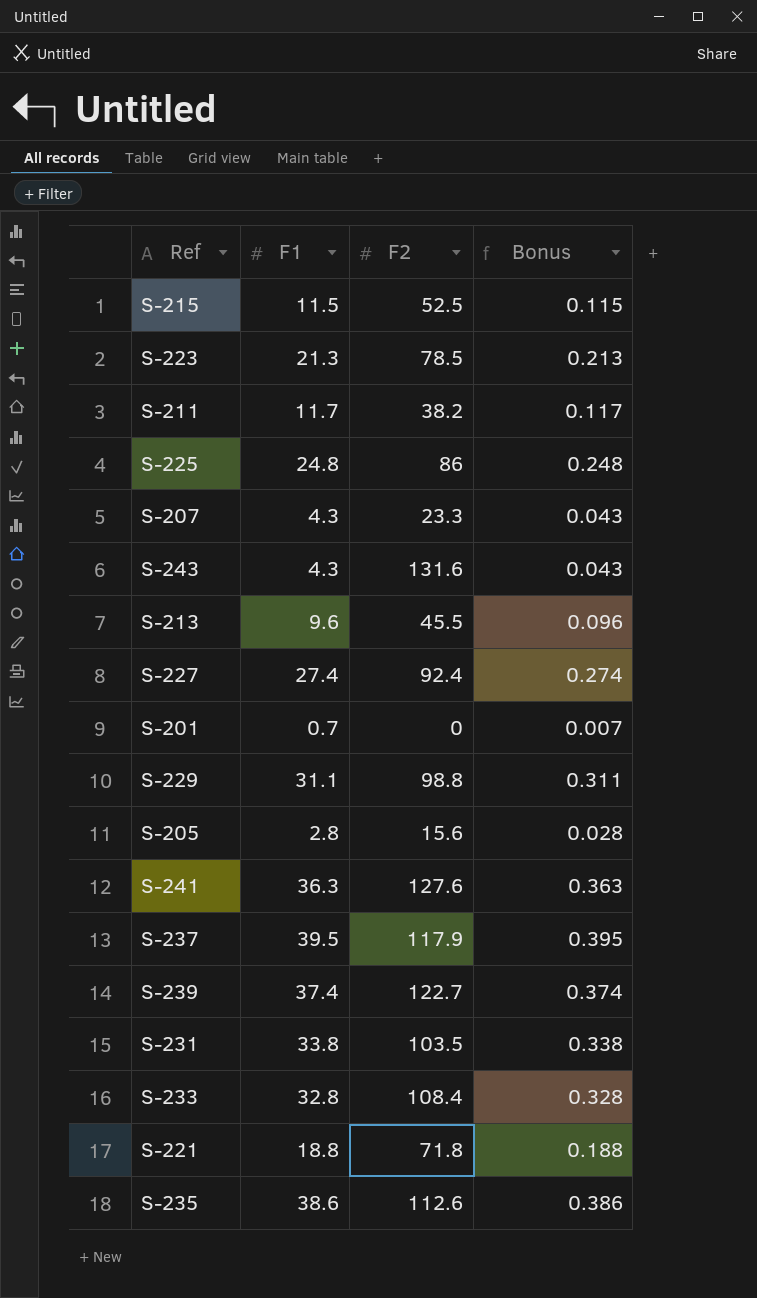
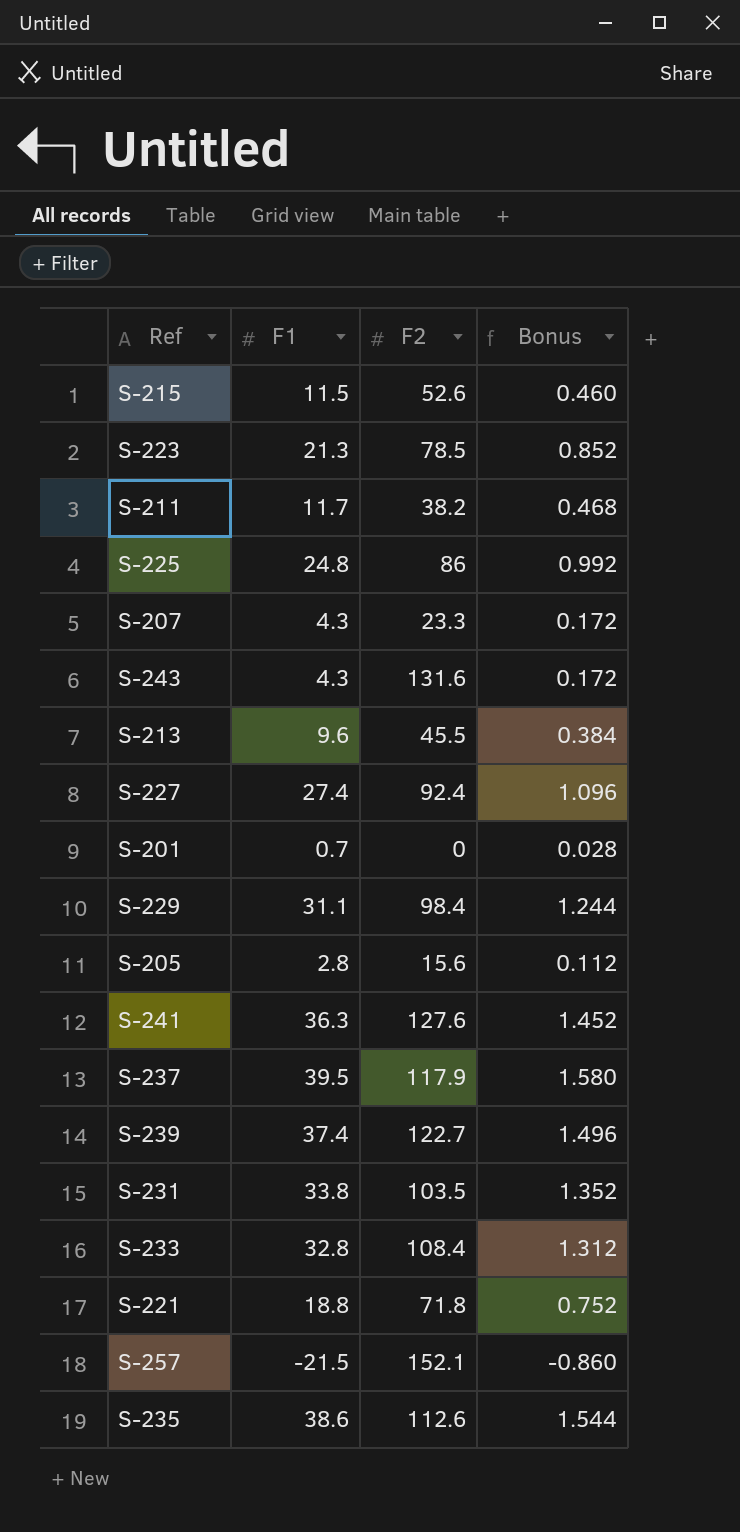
column Bonus | formula: [F1] * 0.01 -> [F1] * 0.04
S-215 | F2: 52.5 -> 52.6
S-229 | F2: 98.8 -> 98.4
row S-257: none -> -21.5 | 152.1 | -0.860

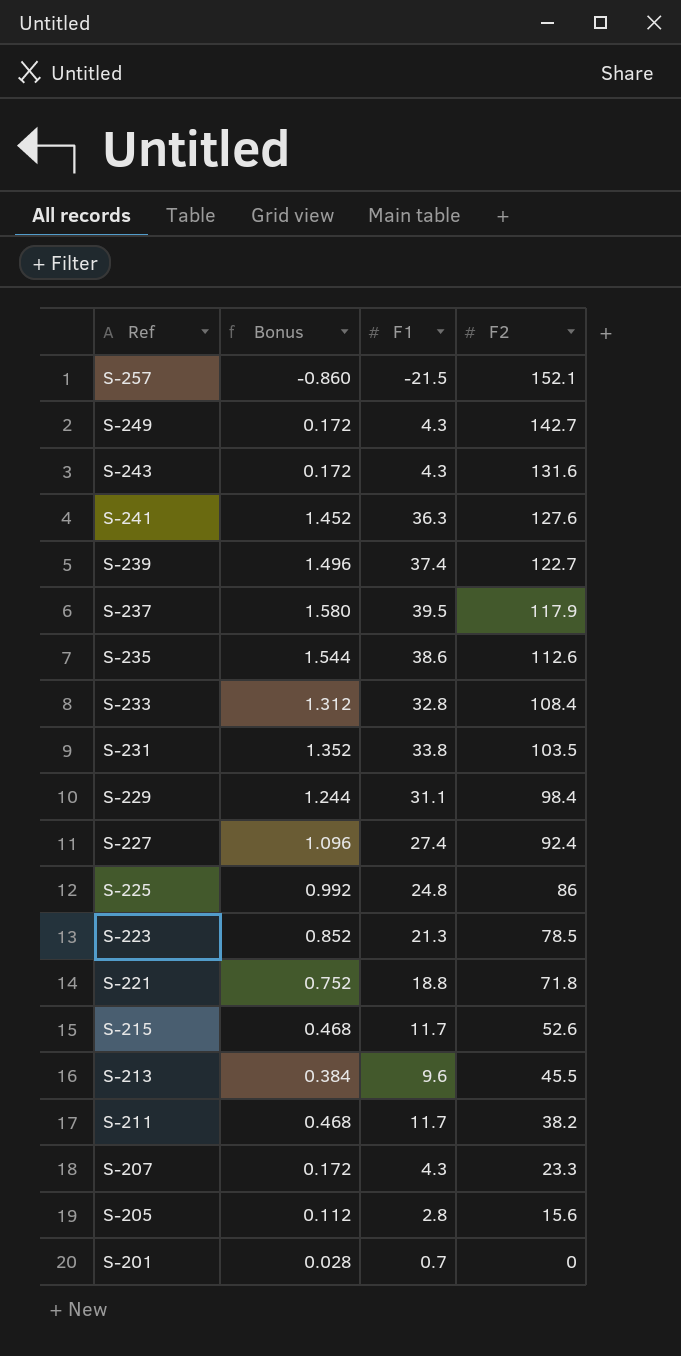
row order: none -> Ref descending
column Bonus | position: 4 -> 2
row S-249: none -> 0.172 | 4.3 | 142.7
S-215 | Bonus: 0.460 -> 0.468
S-215 | F1: 11.5 -> 11.7

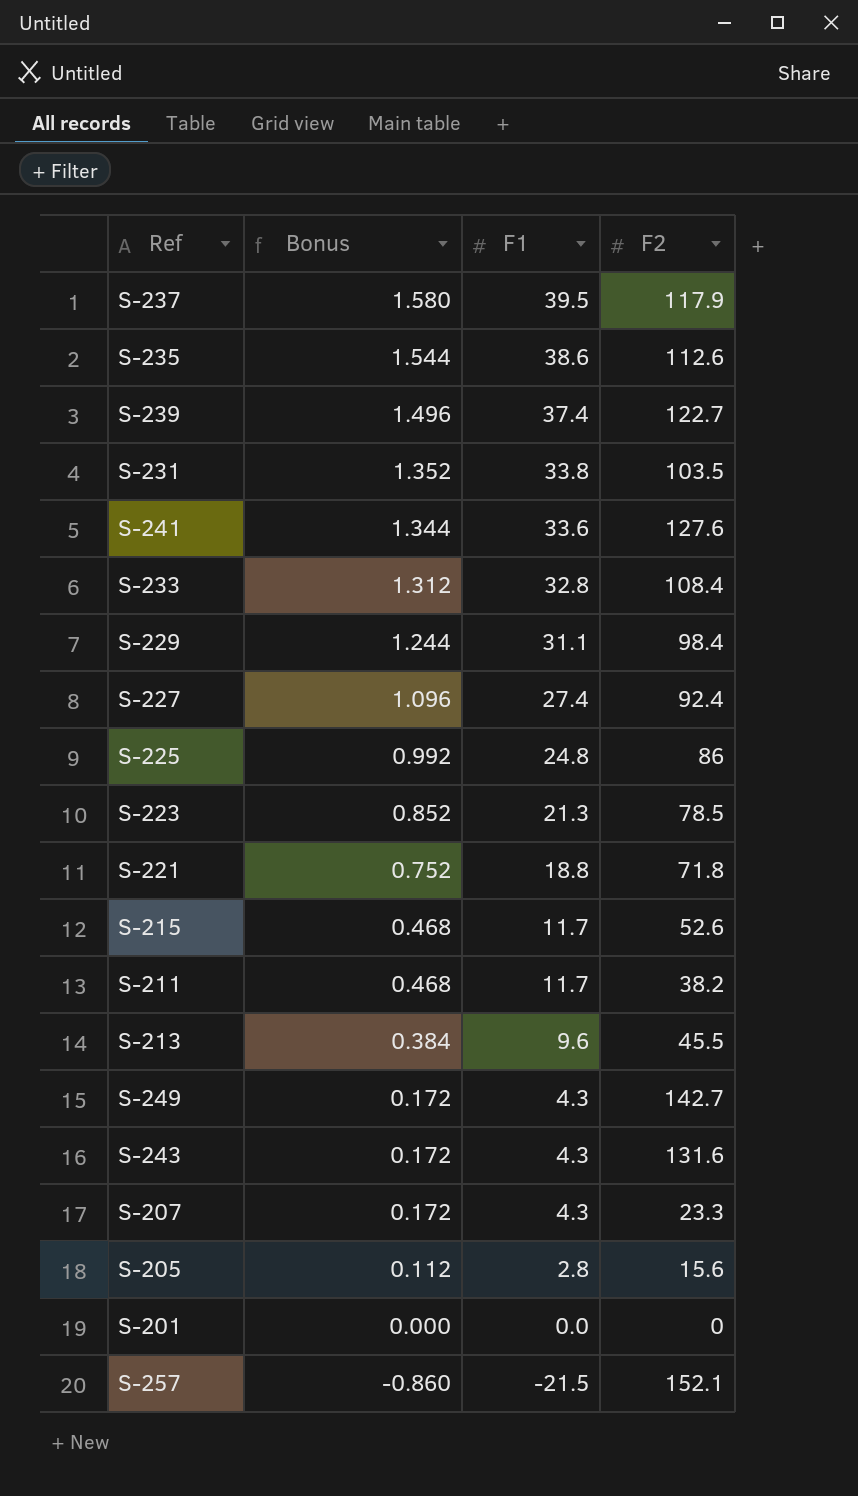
row order: Ref descending -> Bonus descending
S-241 | Bonus: 1.452 -> 1.344
S-241 | F1: 36.3 -> 33.6
S-201 | Bonus: 0.028 -> 0.000
S-201 | F1: 0.7 -> 0.0

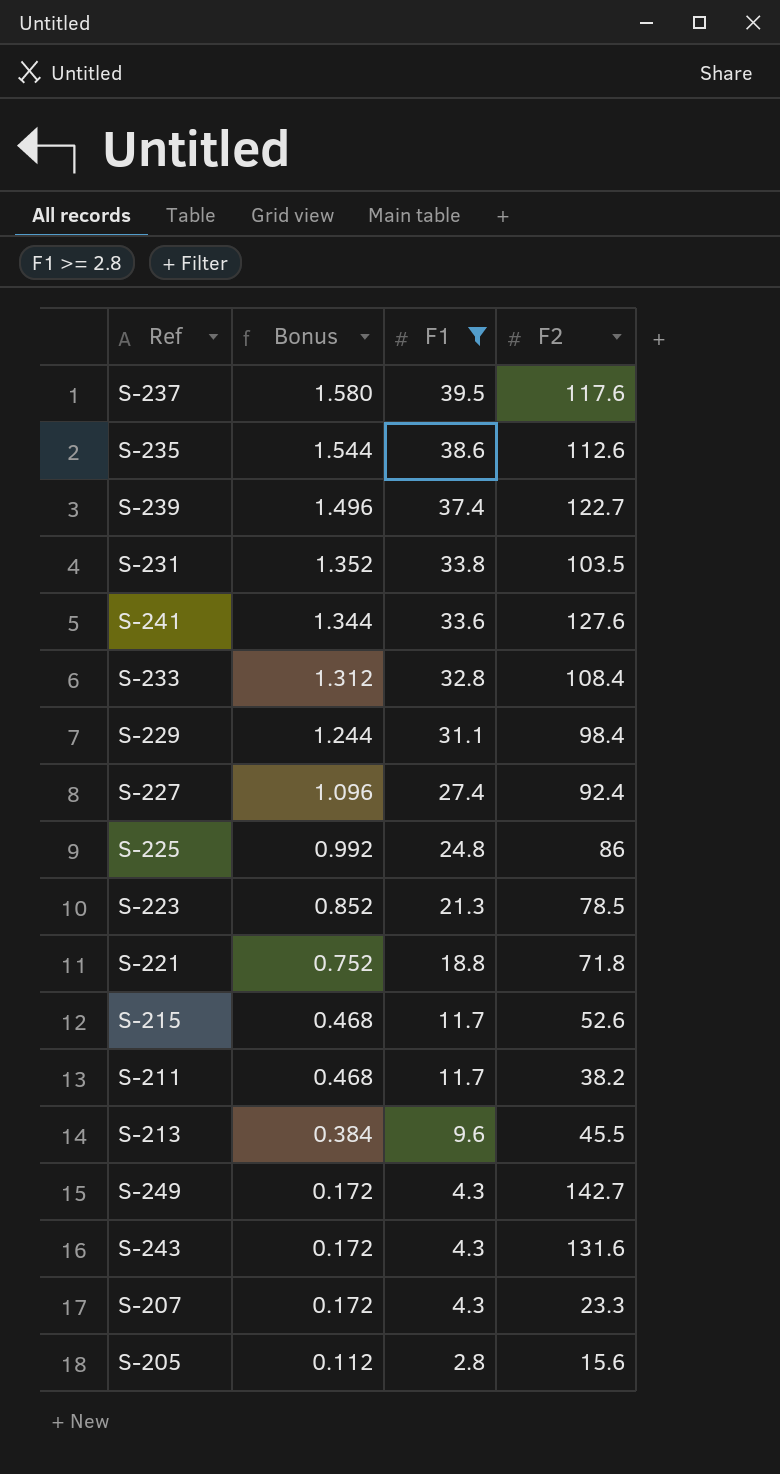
filter: none -> F1 >= 2.8
S-237 | F2: 117.9 -> 117.6

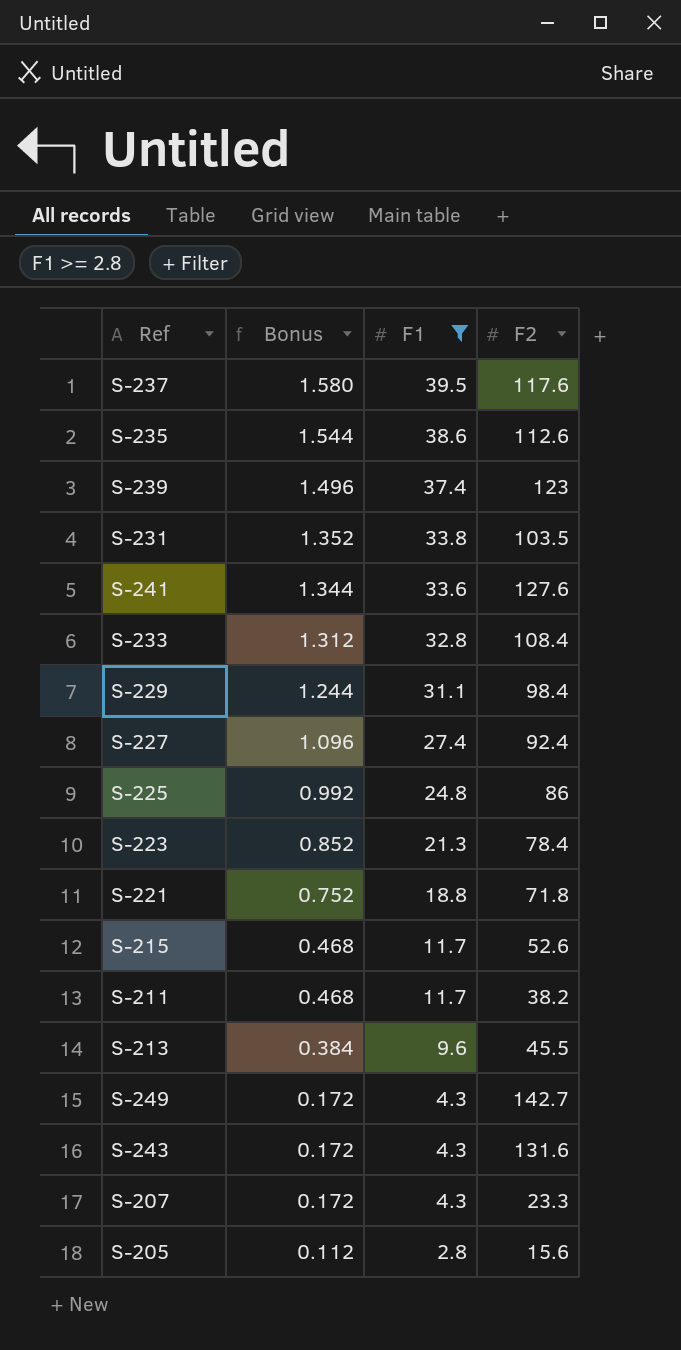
S-239 | F2: 122.7 -> 123
S-223 | F2: 78.5 -> 78.4

